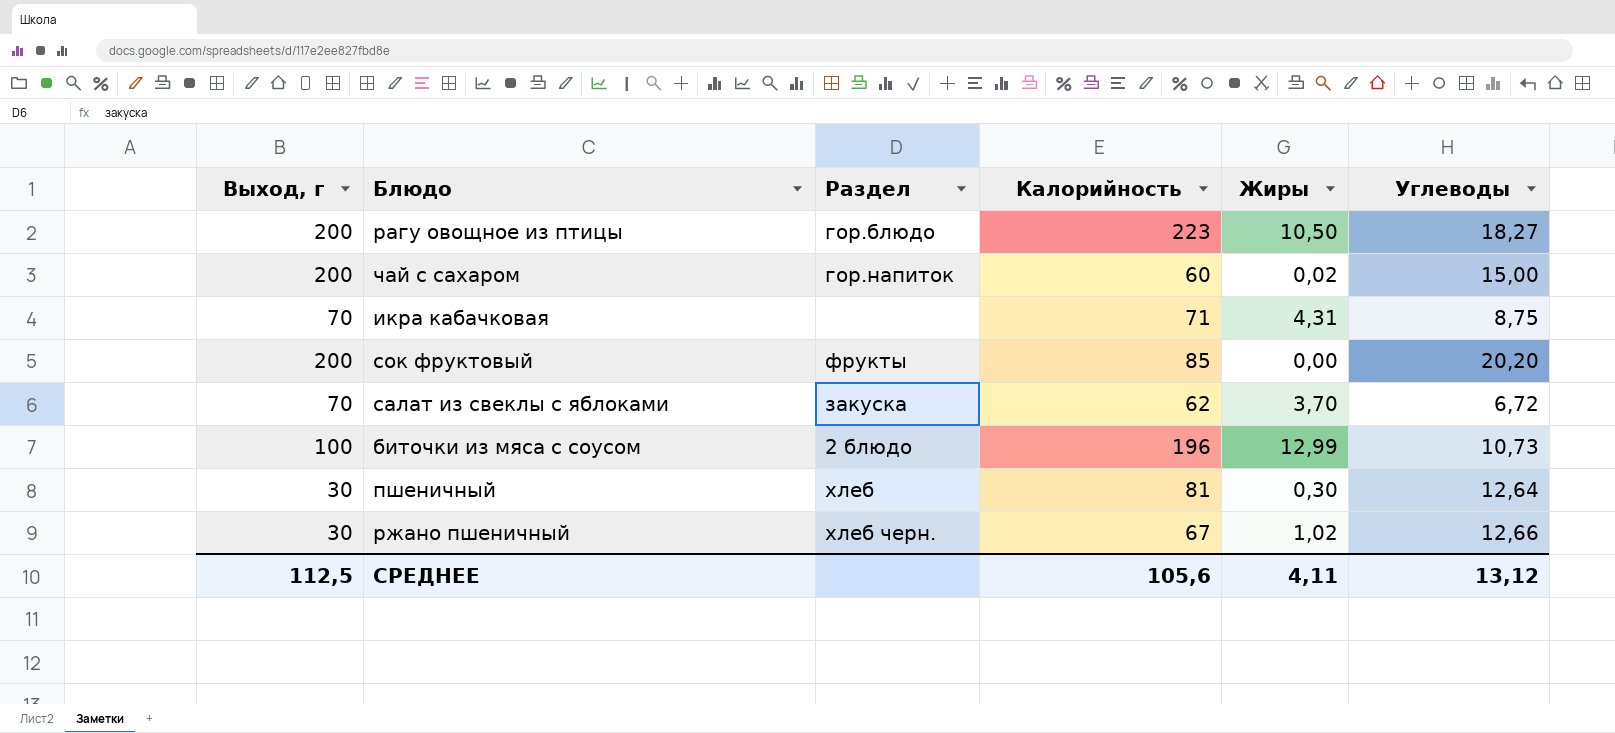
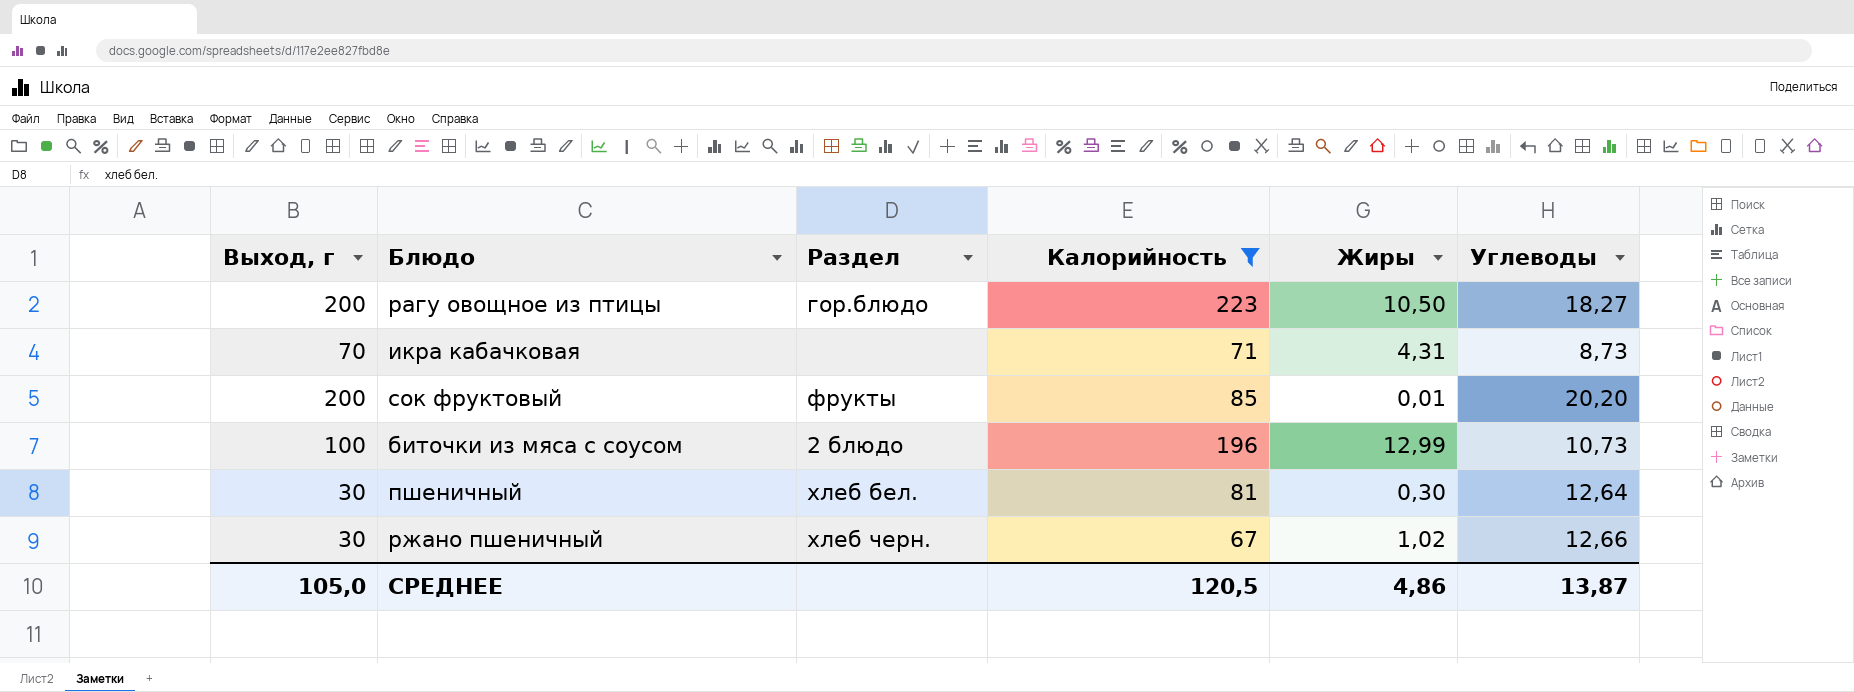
filter: none -> Калорийность >= 67
икра кабачковая | Углеводы: 8,75 -> 8,73
сок фруктовый | Жиры: 0,00 -> 0,01
пшеничный | Раздел: хлеб -> хлеб бел.
СРЕДНЕЕ | Выход, г: 112,5 -> 105,0
СРЕДНЕЕ | Калорийность: 105,6 -> 120,5
СРЕДНЕЕ | Жиры: 4,11 -> 4,86
СРЕДНЕЕ | Углеводы: 13,12 -> 13,87

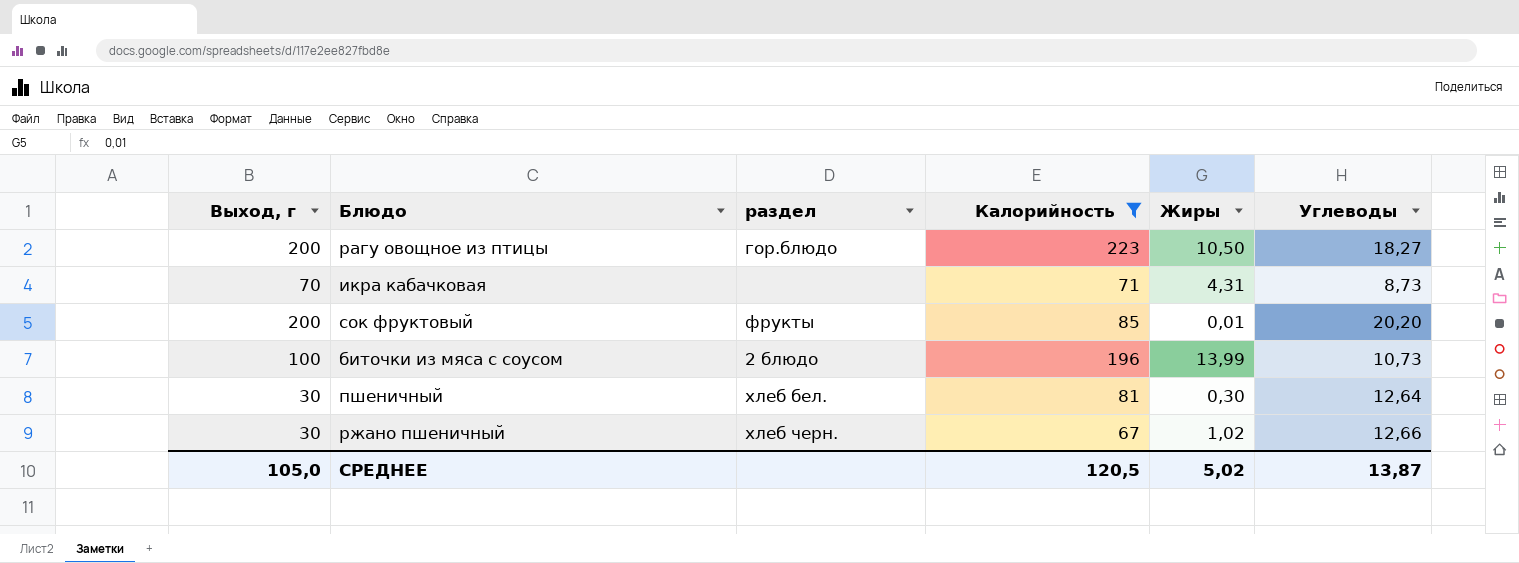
column name: Раздел -> раздел
биточки из мяса с соусом | Жиры: 12,99 -> 13,99
СРЕДНЕЕ | Жиры: 4,86 -> 5,02

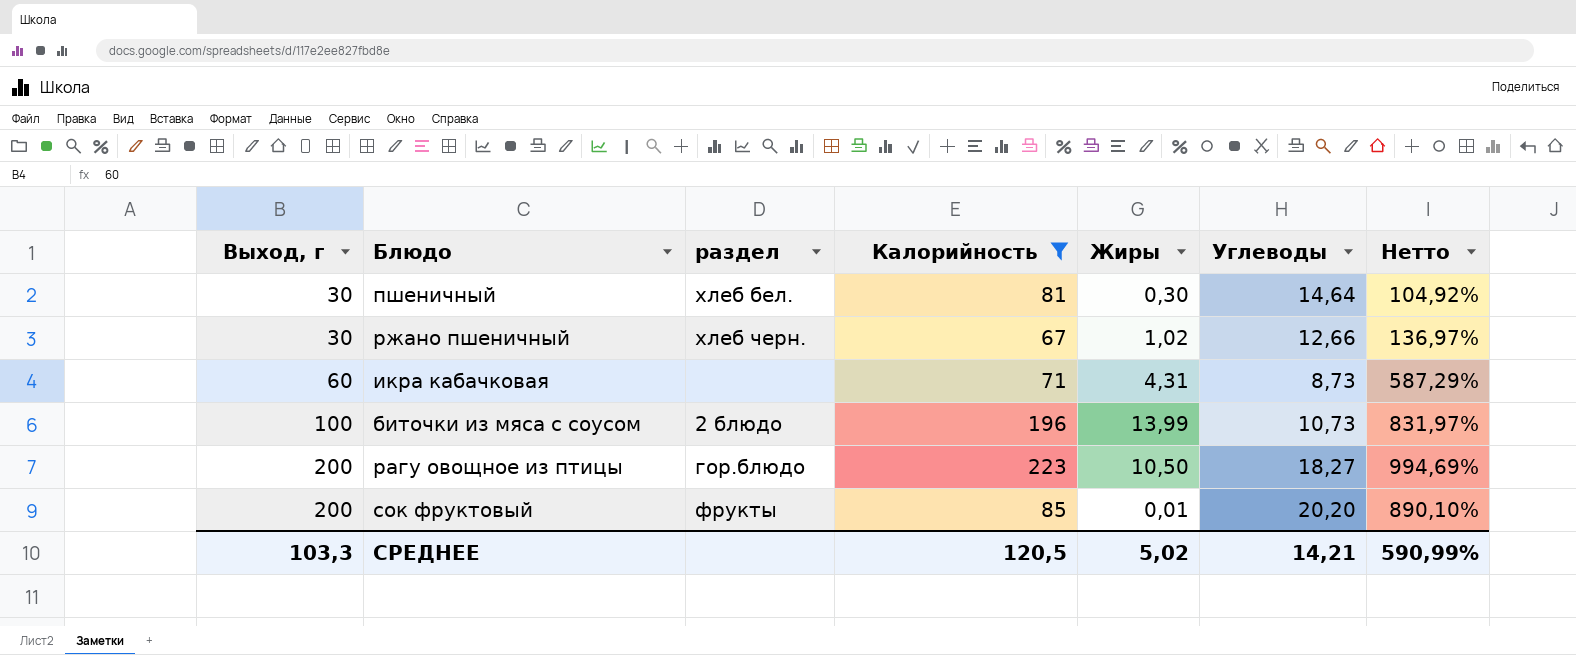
row order: none -> Выход, г ascending
column Нетто | formula: none -> ([Выход, г] - [Углеводы]) / [Углеводы]
пшеничный | Углеводы: 12,64 -> 14,64
икра кабачковая | Выход, г: 70 -> 60
СРЕДНЕЕ | Выход, г: 105,0 -> 103,3
СРЕДНЕЕ | Углеводы: 13,87 -> 14,21

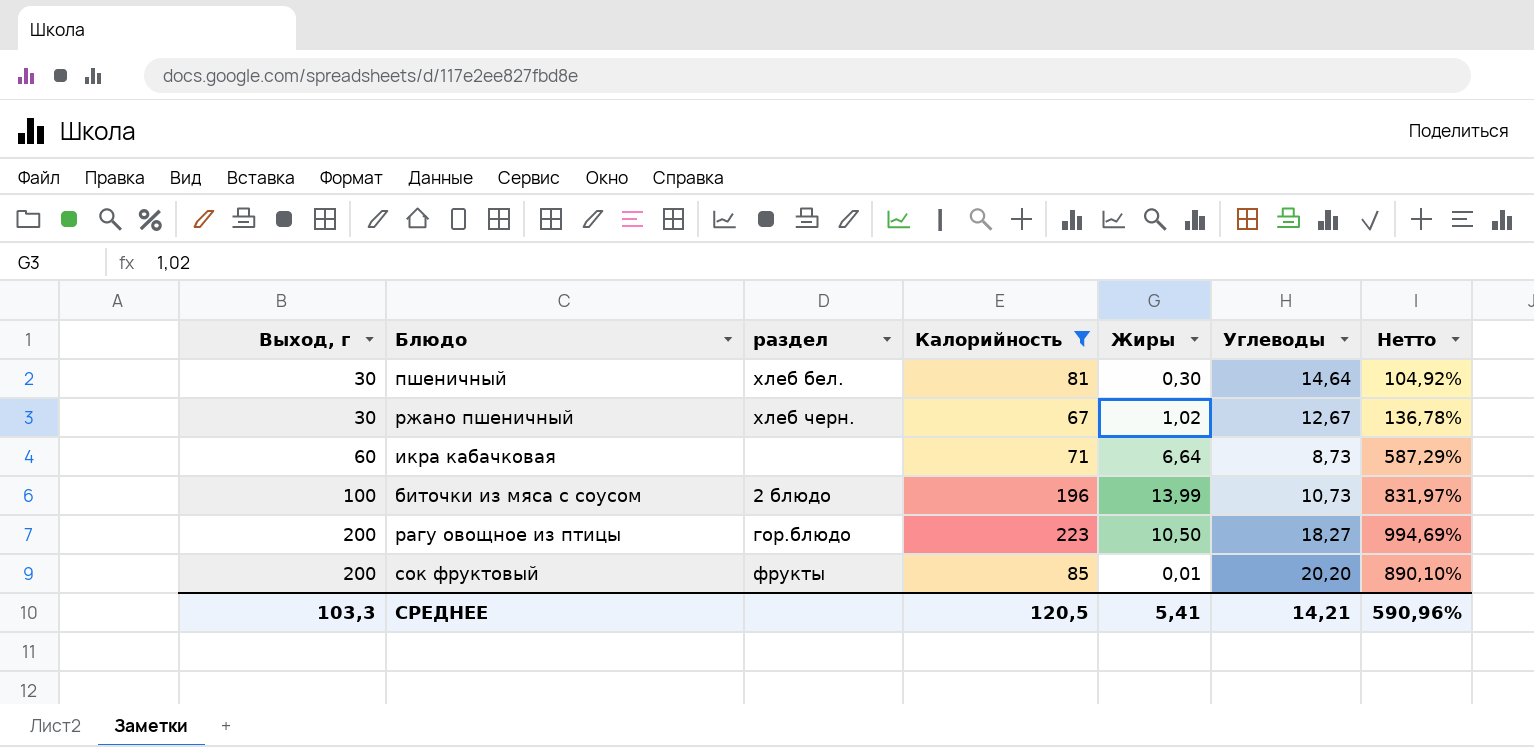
ржано пшеничный | Углеводы: 12,66 -> 12,67
ржано пшеничный | Нетто: 136,97% -> 136,78%
икра кабачковая | Жиры: 4,31 -> 6,64
СРЕДНЕЕ | Жиры: 5,02 -> 5,41
СРЕДНЕЕ | Нетто: 590,99% -> 590,96%

